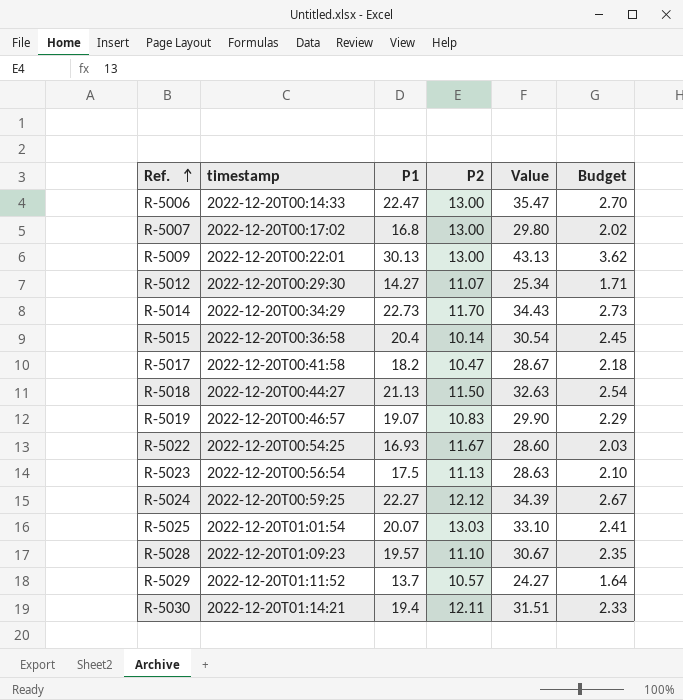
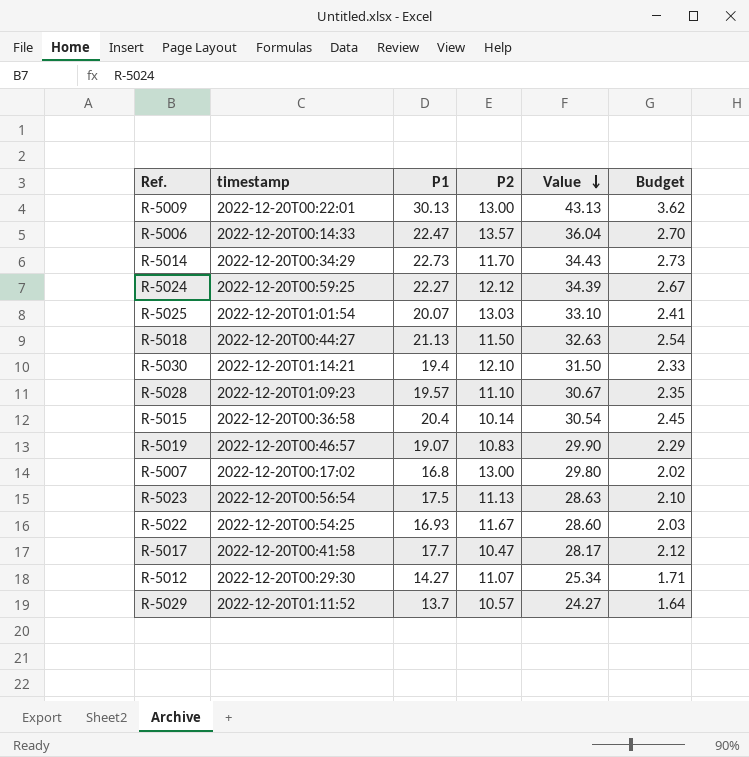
row order: Ref. ascending -> Value descending
R-5006 | P2: 13.00 -> 13.57
R-5006 | Value: 35.47 -> 36.04
R-5030 | P2: 12.11 -> 12.10
R-5030 | Value: 31.51 -> 31.50
R-5017 | P1: 18.2 -> 17.7
R-5017 | Value: 28.67 -> 28.17
R-5017 | Budget: 2.18 -> 2.12

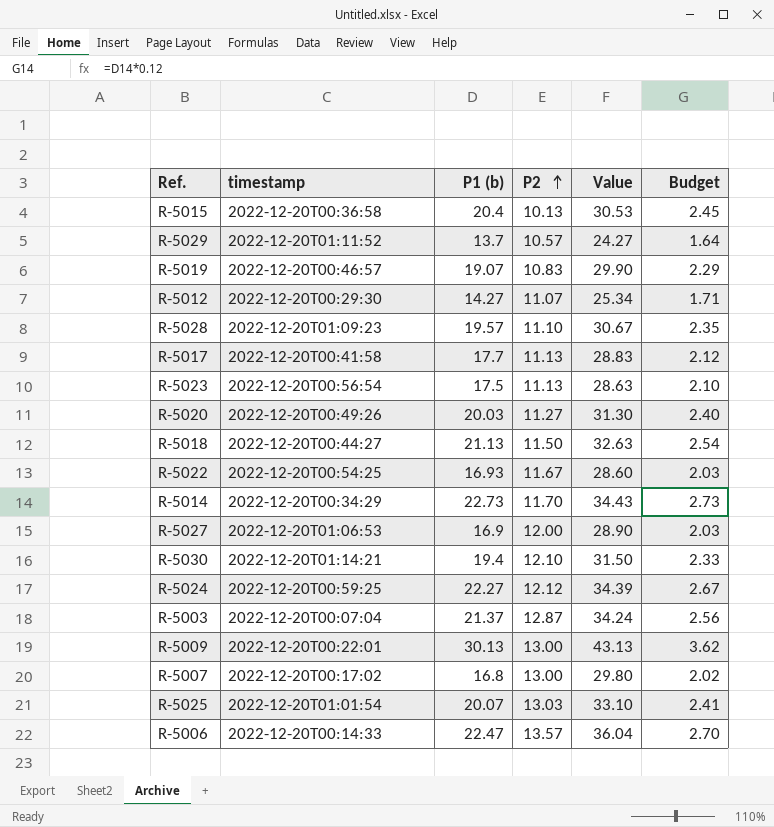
row order: Value descending -> P2 ascending
column name: P1 -> P1 (b)
R-5015 | P2: 10.14 -> 10.13
R-5015 | Value: 30.54 -> 30.53
R-5017 | P2: 10.47 -> 11.13
R-5017 | Value: 28.17 -> 28.83
row R-5020: none -> 2022-12-20T00:49:26 | 20.03 | 11.27 | 31.30 | 2.40
row R-5027: none -> 2022-12-20T01:06:53 | 16.9 | 12.00 | 28.90 | 2.03
row R-5003: none -> 2022-12-20T00:07:04 | 21.37 | 12.87 | 34.24 | 2.56

